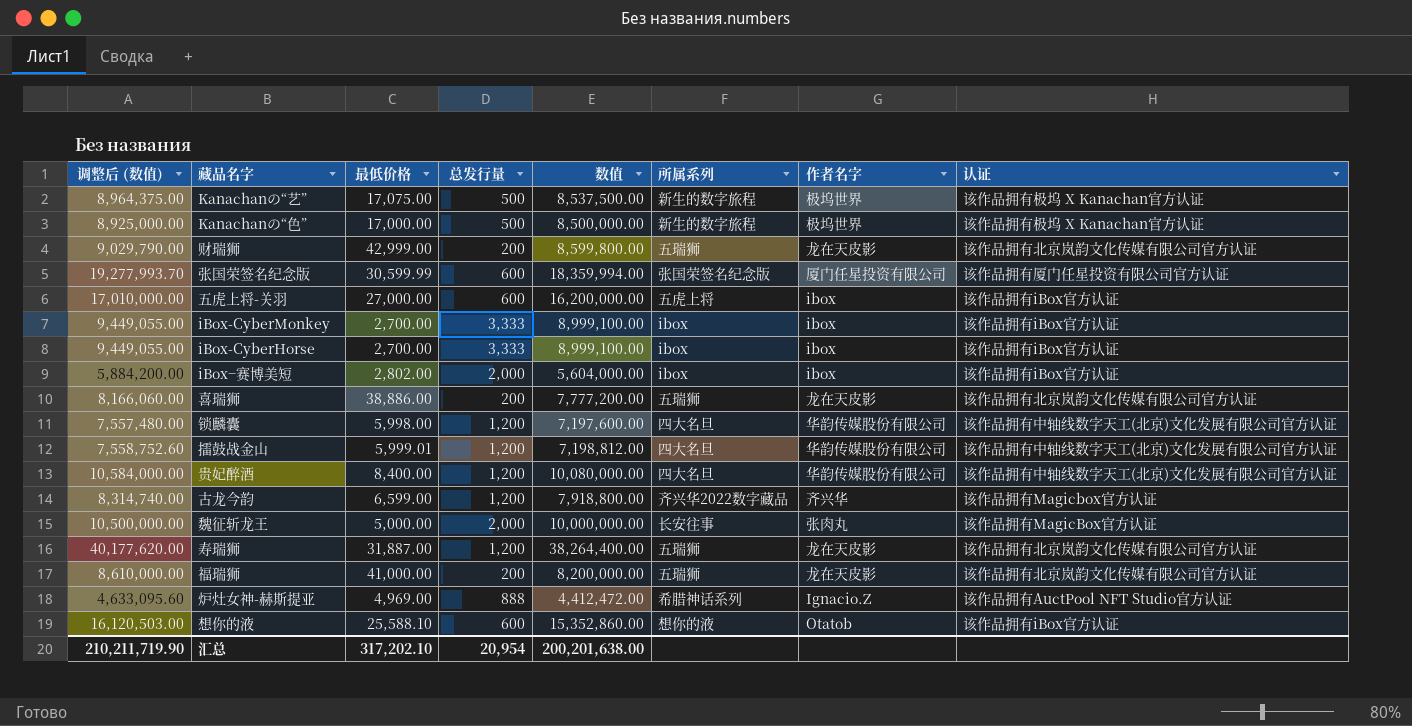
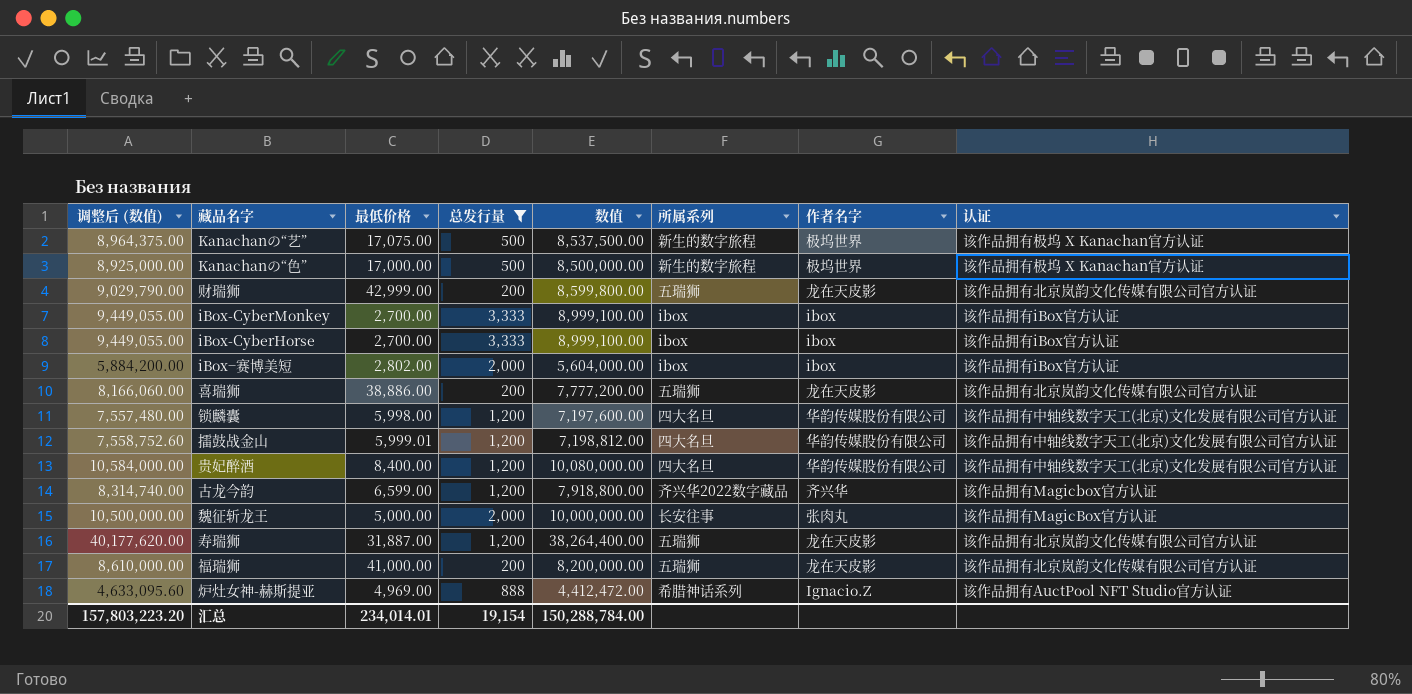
filter: none -> 总发行量 != 600
汇总 | 调整后 (数值): 210,211,719.90 -> 157,803,223.20
汇总 | 最低价格: 317,202.10 -> 234,014.01
汇总 | 总发行量: 20,954 -> 19,154
汇总 | 数值: 200,201,638.00 -> 150,288,784.00

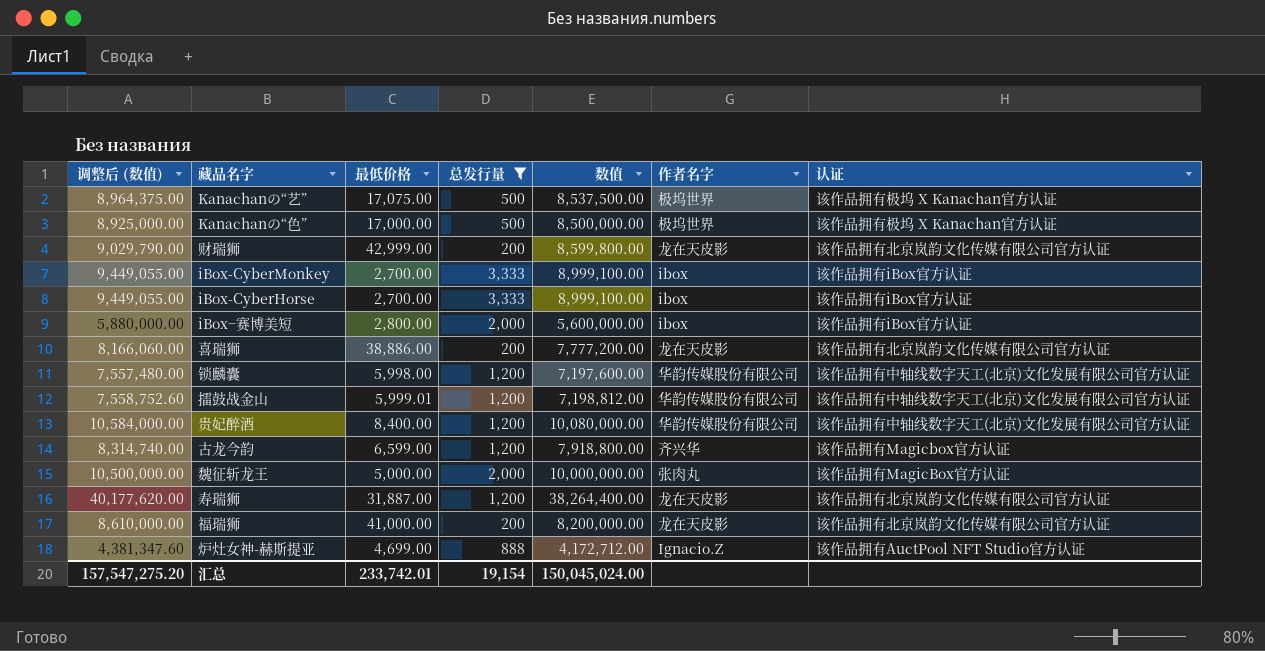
column 所属系列 | position: 6 -> none
iBox−赛博美短 | 调整后 (数值): 5,884,200.00 -> 5,880,000.00
iBox−赛博美短 | 最低价格: 2,802.00 -> 2,800.00
iBox−赛博美短 | 数值: 5,604,000.00 -> 5,600,000.00
炉灶女神-赫斯提亚 | 调整后 (数值): 4,633,095.60 -> 4,381,347.60
炉灶女神-赫斯提亚 | 最低价格: 4,969.00 -> 4,699.00
炉灶女神-赫斯提亚 | 数值: 4,412,472.00 -> 4,172,712.00
汇总 | 调整后 (数值): 157,803,223.20 -> 157,547,275.20
汇总 | 最低价格: 234,014.01 -> 233,742.01
汇总 | 数值: 150,288,784.00 -> 150,045,024.00

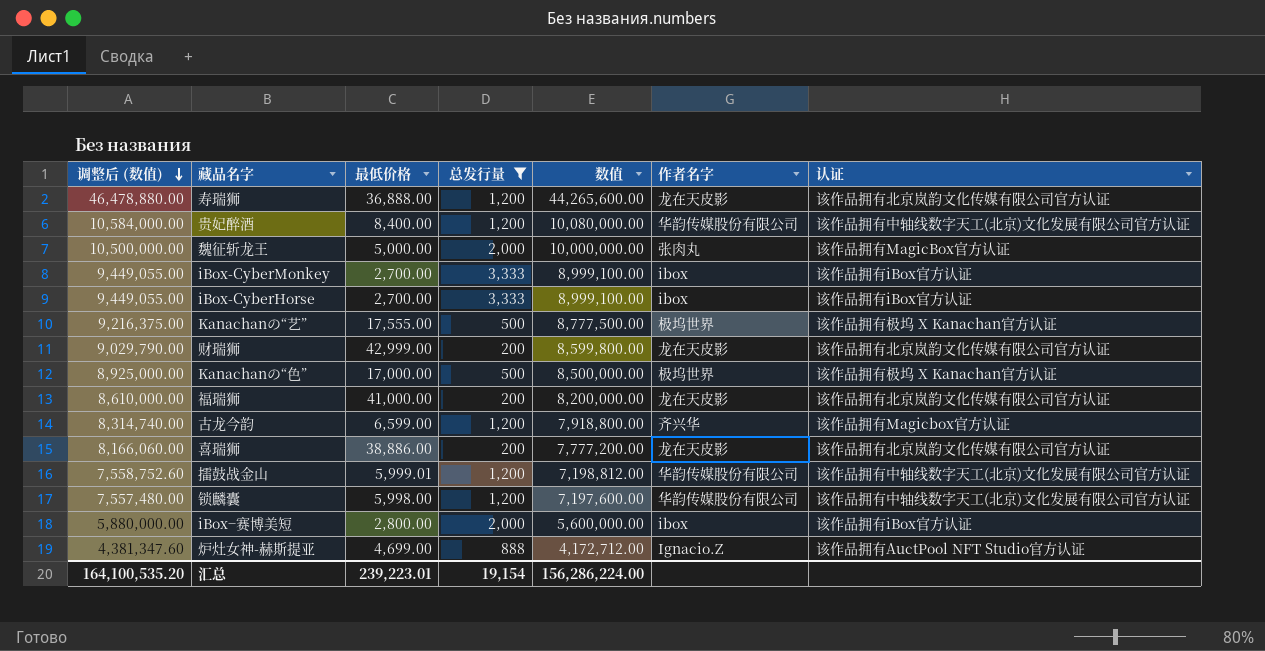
row order: none -> 调整后 (数值) descending
寿瑞狮 | 调整后 (数值): 40,177,620.00 -> 46,478,880.00
寿瑞狮 | 最低价格: 31,887.00 -> 36,888.00
寿瑞狮 | 数值: 38,264,400.00 -> 44,265,600.00
Kanachanの“艺” | 调整后 (数值): 8,964,375.00 -> 9,216,375.00
Kanachanの“艺” | 最低价格: 17,075.00 -> 17,555.00
Kanachanの“艺” | 数值: 8,537,500.00 -> 8,777,500.00
汇总 | 调整后 (数值): 157,547,275.20 -> 164,100,535.20
汇总 | 最低价格: 233,742.01 -> 239,223.01
汇总 | 数值: 150,045,024.00 -> 156,286,224.00

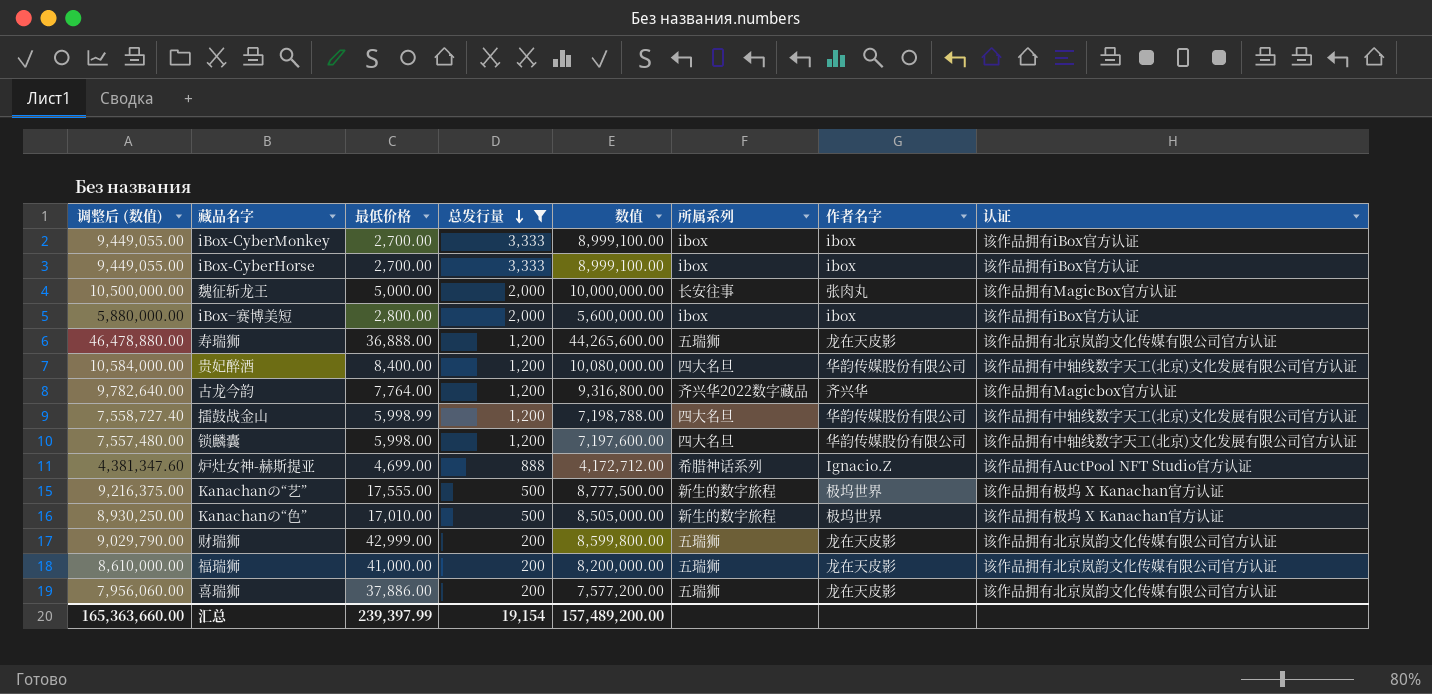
row order: 调整后 (数值) descending -> 总发行量 descending
column 所属系列 | position: none -> 6
古龙今韵 | 调整后 (数值): 8,314,740.00 -> 9,782,640.00
古龙今韵 | 最低价格: 6,599.00 -> 7,764.00
古龙今韵 | 数值: 7,918,800.00 -> 9,316,800.00
擂鼓战金山 | 调整后 (数值): 7,558,752.60 -> 7,558,727.40
擂鼓战金山 | 最低价格: 5,999.01 -> 5,998.99
擂鼓战金山 | 数值: 7,198,812.00 -> 7,198,788.00
Kanachanの“色” | 调整后 (数值): 8,925,000.00 -> 8,930,250.00
Kanachanの“色” | 最低价格: 17,000.00 -> 17,010.00
Kanachanの“色” | 数值: 8,500,000.00 -> 8,505,000.00
喜瑞狮 | 调整后 (数值): 8,166,060.00 -> 7,956,060.00
喜瑞狮 | 最低价格: 38,886.00 -> 37,886.00
喜瑞狮 | 数值: 7,777,200.00 -> 7,577,200.00
汇总 | 调整后 (数值): 164,100,535.20 -> 165,363,660.00
汇总 | 最低价格: 239,223.01 -> 239,397.99
汇总 | 数值: 156,286,224.00 -> 157,489,200.00

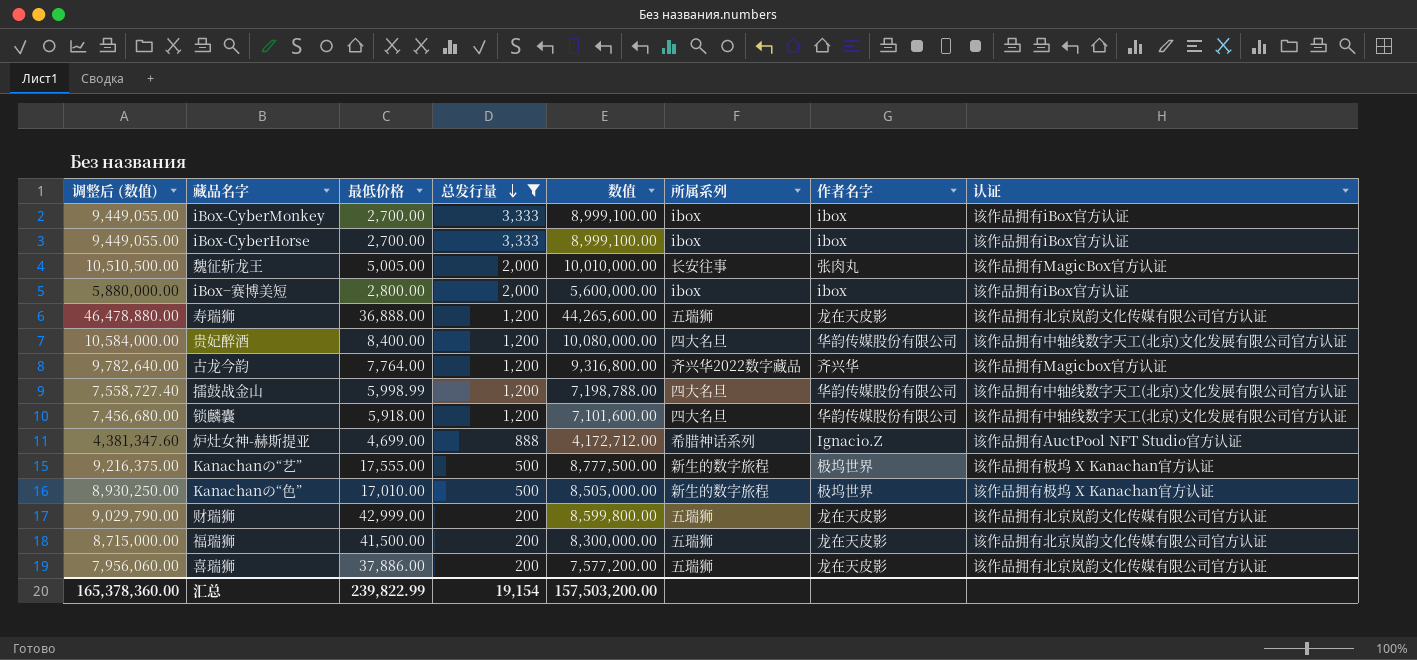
魏征斩龙王 | 调整后 (数值): 10,500,000.00 -> 10,510,500.00
魏征斩龙王 | 最低价格: 5,000.00 -> 5,005.00
魏征斩龙王 | 数值: 10,000,000.00 -> 10,010,000.00
锁麟囊 | 调整后 (数值): 7,557,480.00 -> 7,456,680.00
锁麟囊 | 最低价格: 5,998.00 -> 5,918.00
锁麟囊 | 数值: 7,197,600.00 -> 7,101,600.00
福瑞狮 | 调整后 (数值): 8,610,000.00 -> 8,715,000.00
福瑞狮 | 最低价格: 41,000.00 -> 41,500.00
福瑞狮 | 数值: 8,200,000.00 -> 8,300,000.00
汇总 | 调整后 (数值): 165,363,660.00 -> 165,378,360.00
汇总 | 最低价格: 239,397.99 -> 239,822.99
汇总 | 数值: 157,489,200.00 -> 157,503,200.00

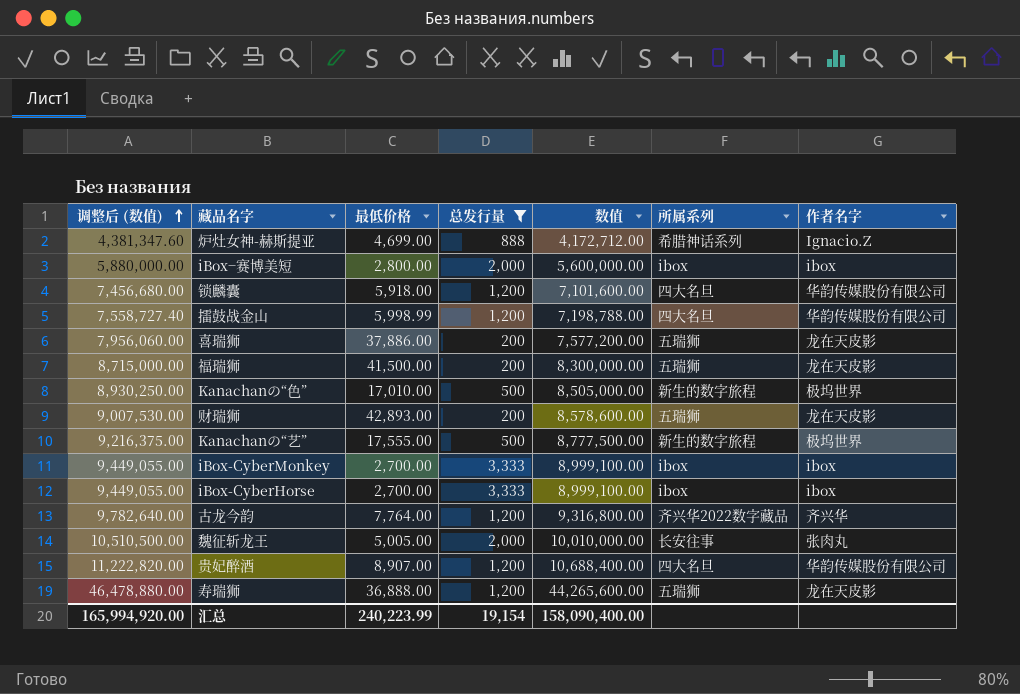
row order: 总发行量 descending -> 调整后 (数值) ascending
column 认证 | position: 8 -> none
财瑞狮 | 调整后 (数值): 9,029,790.00 -> 9,007,530.00
财瑞狮 | 最低价格: 42,999.00 -> 42,893.00
财瑞狮 | 数值: 8,599,800.00 -> 8,578,600.00
贵妃醉酒 | 调整后 (数值): 10,584,000.00 -> 11,222,820.00
贵妃醉酒 | 最低价格: 8,400.00 -> 8,907.00
贵妃醉酒 | 数值: 10,080,000.00 -> 10,688,400.00
汇总 | 调整后 (数值): 165,378,360.00 -> 165,994,920.00
汇总 | 最低价格: 239,822.99 -> 240,223.99
汇总 | 数值: 157,503,200.00 -> 158,090,400.00

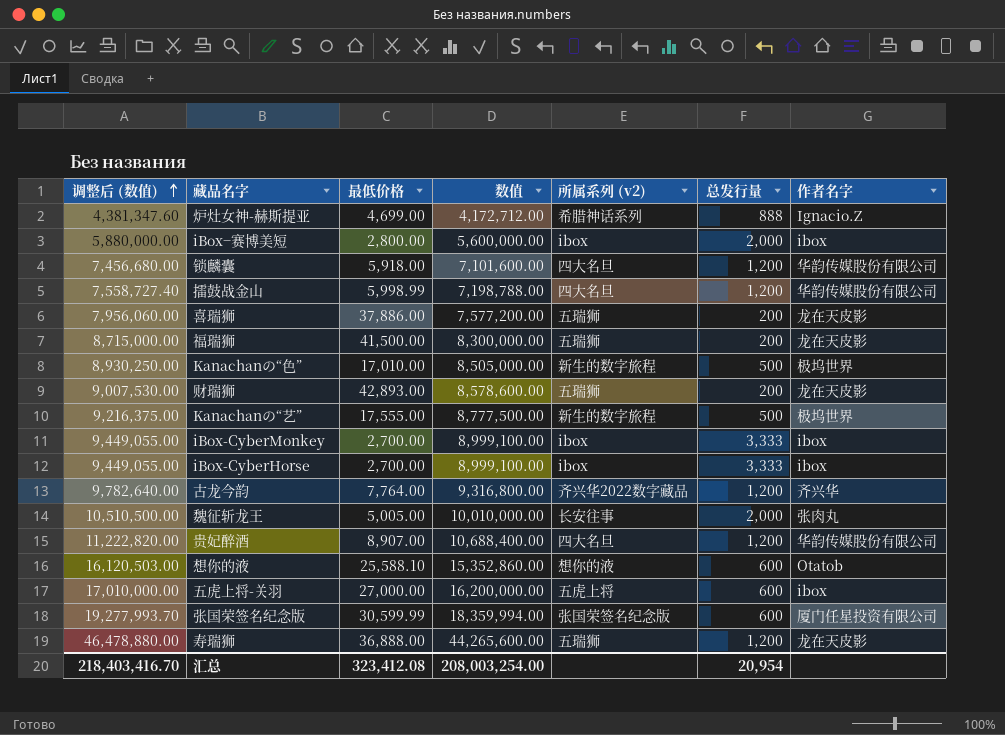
filter: 总发行量 != 600 -> none
column name: 所属系列 -> 所属系列 (v2)
column 总发行量 | position: 4 -> 6
汇总 | 调整后 (数值): 165,994,920.00 -> 218,403,416.70
汇总 | 最低价格: 240,223.99 -> 323,412.08
汇总 | 数值: 158,090,400.00 -> 208,003,254.00
汇总 | 总发行量: 19,154 -> 20,954

